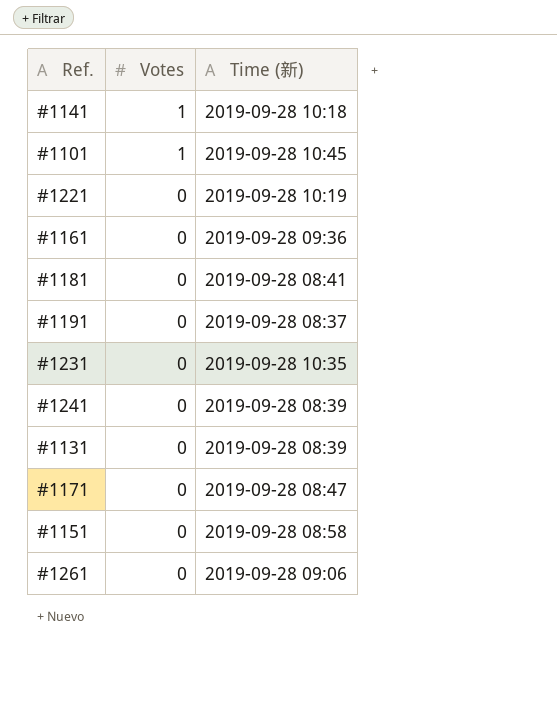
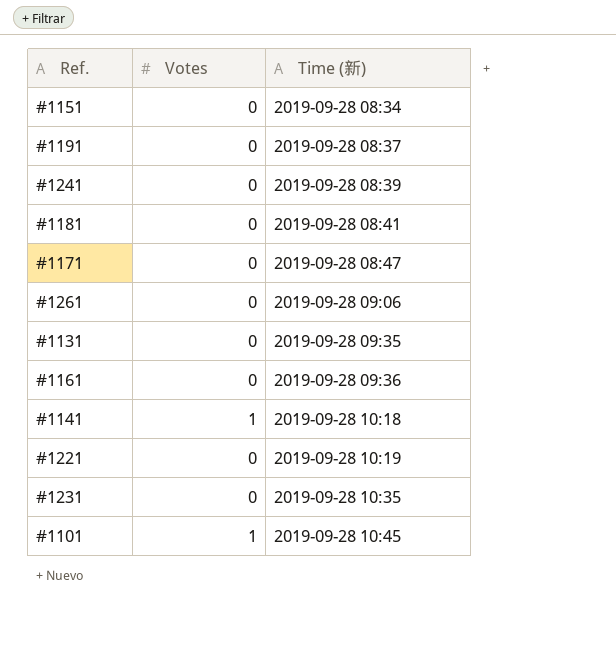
row order: Votes descending -> Time (新) ascending
#1151 | Time (新): 2019-09-28 08:58 -> 2019-09-28 08:34
#1131 | Time (新): 2019-09-28 08:39 -> 2019-09-28 09:35

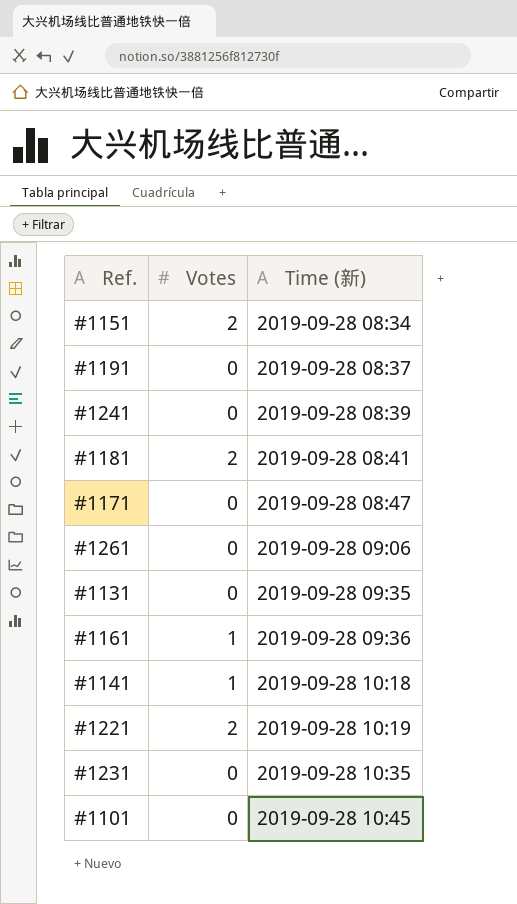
#1151 | Votes: 0 -> 2
#1181 | Votes: 0 -> 2
#1161 | Votes: 0 -> 1
#1221 | Votes: 0 -> 2
#1101 | Votes: 1 -> 0

